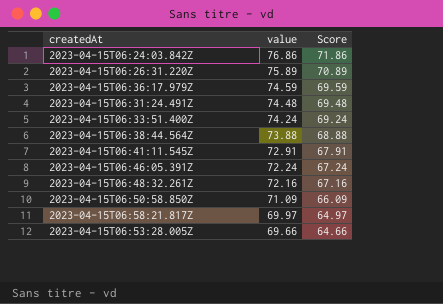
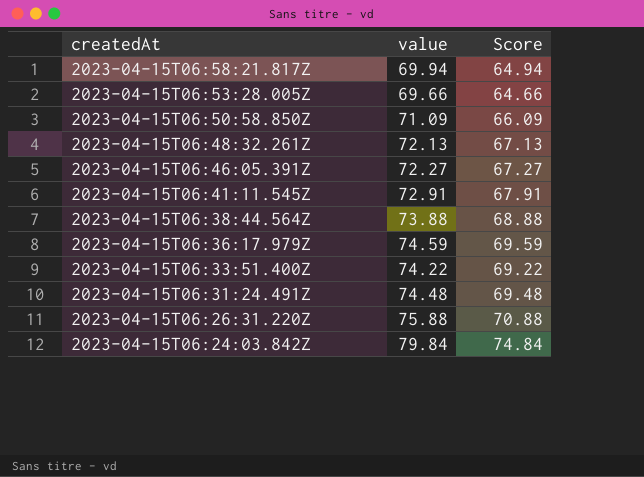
row order: value descending -> createdAt descending
2023-04-15T06:58:21.817Z | value: 69.97 -> 69.94
2023-04-15T06:58:21.817Z | Score: 64.97 -> 64.94
2023-04-15T06:48:32.261Z | value: 72.16 -> 72.13
2023-04-15T06:48:32.261Z | Score: 67.16 -> 67.13
2023-04-15T06:46:05.391Z | value: 72.24 -> 72.27
2023-04-15T06:46:05.391Z | Score: 67.24 -> 67.27
2023-04-15T06:33:51.400Z | value: 74.24 -> 74.22
2023-04-15T06:33:51.400Z | Score: 69.24 -> 69.22
2023-04-15T06:26:31.220Z | value: 75.89 -> 75.88
2023-04-15T06:26:31.220Z | Score: 70.89 -> 70.88
2023-04-15T06:24:03.842Z | value: 76.86 -> 79.84
2023-04-15T06:24:03.842Z | Score: 71.86 -> 74.84

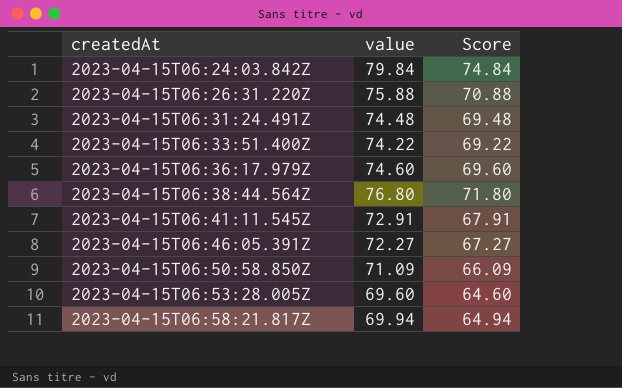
row order: createdAt descending -> createdAt ascending
row 2023-04-15T06:48:32.261Z: 72.13 | 67.13 -> none
2023-04-15T06:36:17.979Z | value: 74.59 -> 74.60
2023-04-15T06:36:17.979Z | Score: 69.59 -> 69.60
2023-04-15T06:38:44.564Z | value: 73.88 -> 76.80
2023-04-15T06:38:44.564Z | Score: 68.88 -> 71.80
2023-04-15T06:53:28.005Z | value: 69.66 -> 69.60
2023-04-15T06:53:28.005Z | Score: 64.66 -> 64.60

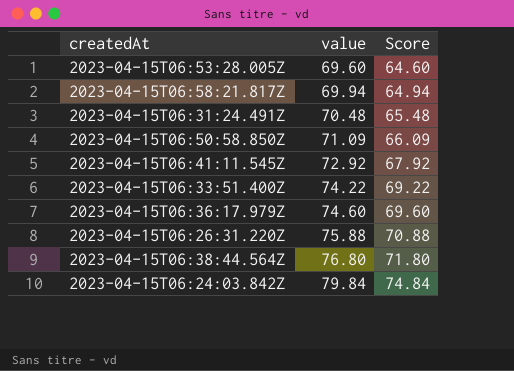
row order: createdAt ascending -> value ascending
row 2023-04-15T06:46:05.391Z: 72.27 | 67.27 -> none
2023-04-15T06:31:24.491Z | value: 74.48 -> 70.48
2023-04-15T06:31:24.491Z | Score: 69.48 -> 65.48
2023-04-15T06:41:11.545Z | value: 72.91 -> 72.92
2023-04-15T06:41:11.545Z | Score: 67.91 -> 67.92

